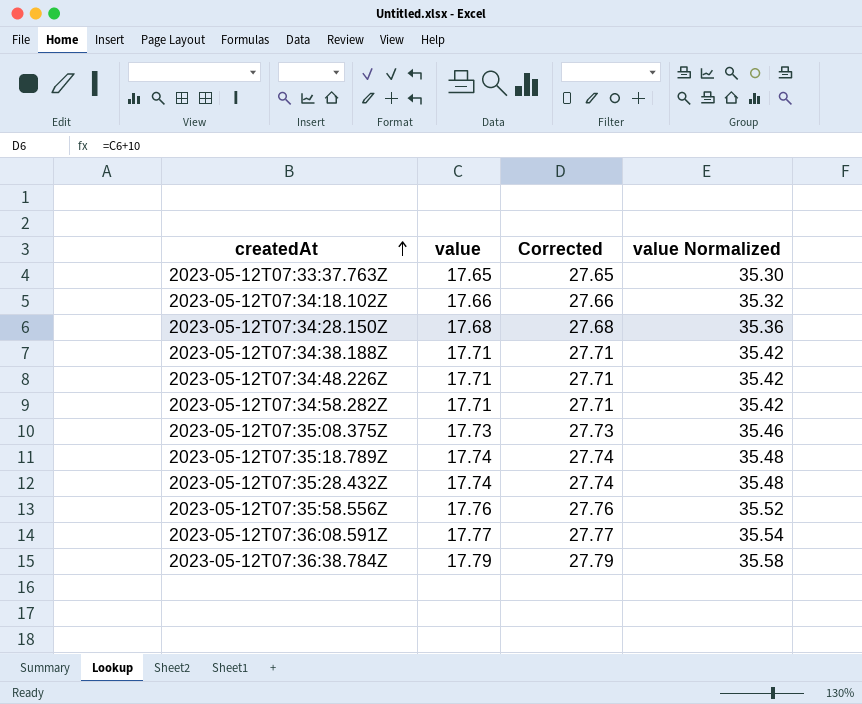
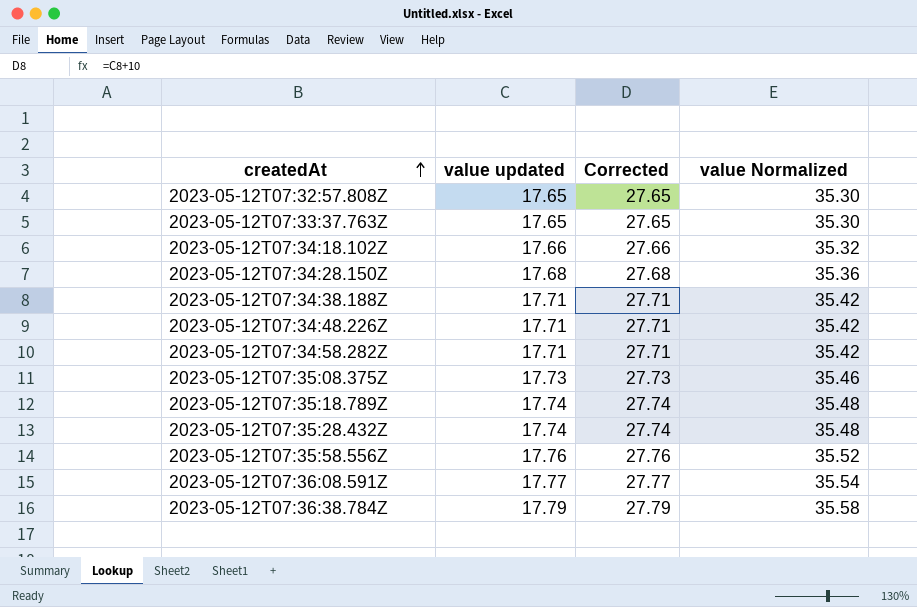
column name: value -> value updated
row 2023-05-12T07:32:57.808Z: none -> 17.65 | 27.65 | 35.30

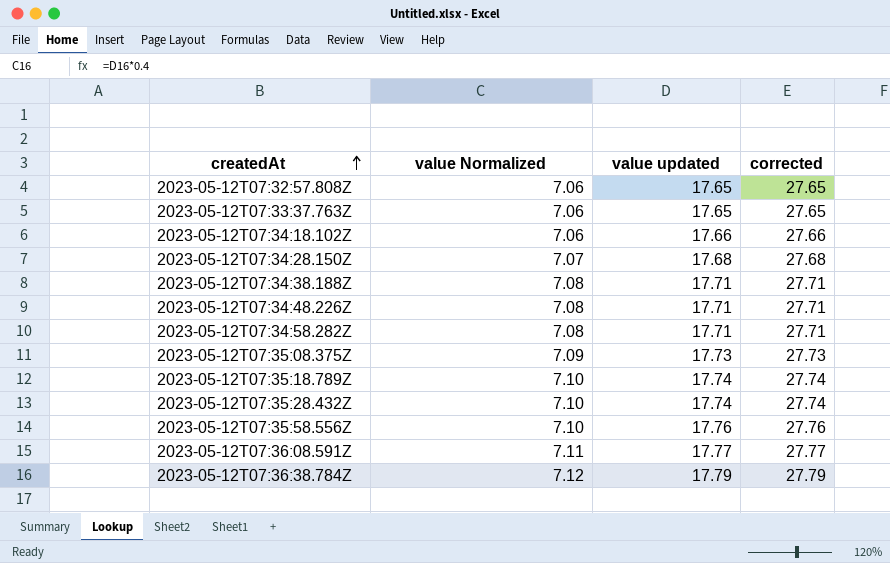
column value Normalized | formula: [value updated] * 2 -> [value updated] * 0.4
column value Normalized | position: 4 -> 2
column name: Corrected -> corrected

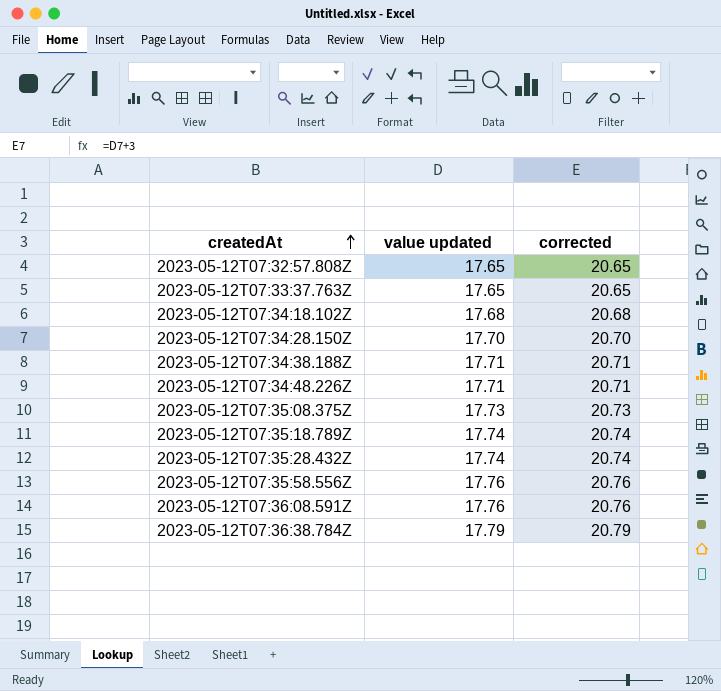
column value Normalized | formula: [value updated] * 0.4 -> none
column corrected | formula: [value updated] + 10 -> [value updated] + 3
row 2023-05-12T07:34:58.282Z: 7.08 | 17.71 | 27.71 -> none
2023-05-12T07:34:18.102Z | value updated: 17.66 -> 17.68
2023-05-12T07:34:28.150Z | value updated: 17.68 -> 17.70
2023-05-12T07:36:08.591Z | value updated: 17.77 -> 17.76

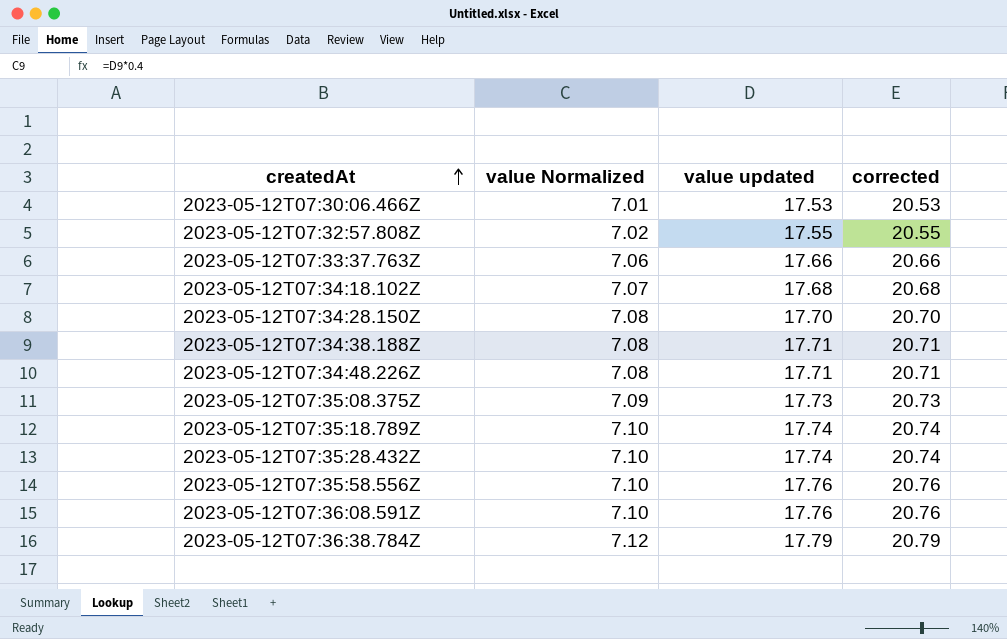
column value Normalized | formula: none -> [value updated] * 0.4
row 2023-05-12T07:30:06.466Z: none -> 7.01 | 17.53 | 20.53
2023-05-12T07:32:57.808Z | value updated: 17.65 -> 17.55
2023-05-12T07:32:57.808Z | corrected: 20.65 -> 20.55
2023-05-12T07:33:37.763Z | value updated: 17.65 -> 17.66
2023-05-12T07:33:37.763Z | corrected: 20.65 -> 20.66

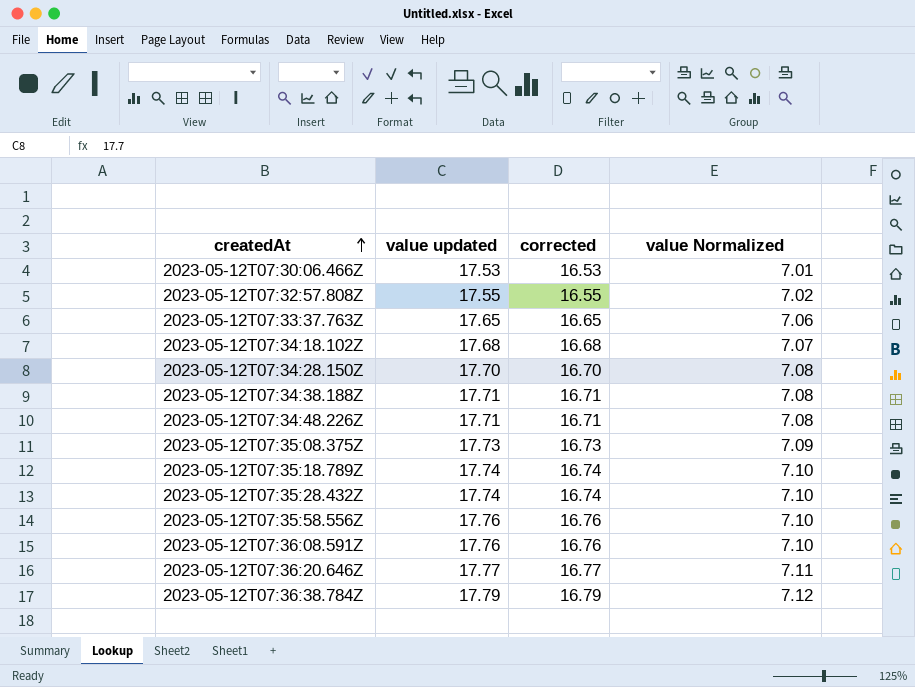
column corrected | formula: [value updated] + 3 -> [value updated] - 1
column value Normalized | position: 2 -> 4
2023-05-12T07:33:37.763Z | value updated: 17.66 -> 17.65
row 2023-05-12T07:36:20.646Z: none -> 17.77 | 16.77 | 7.11

